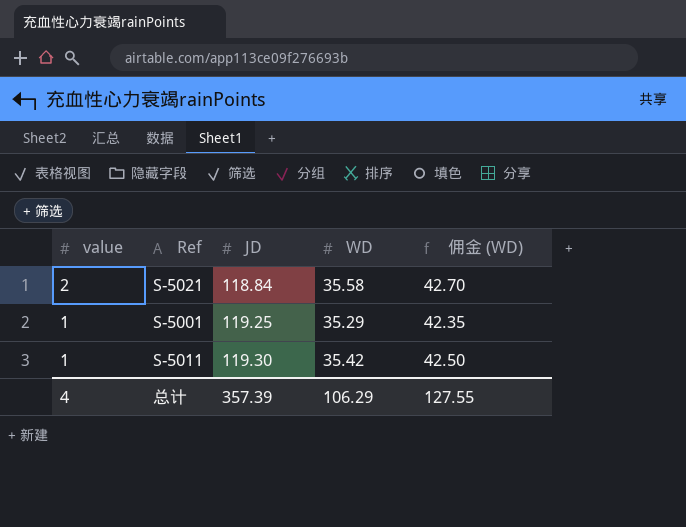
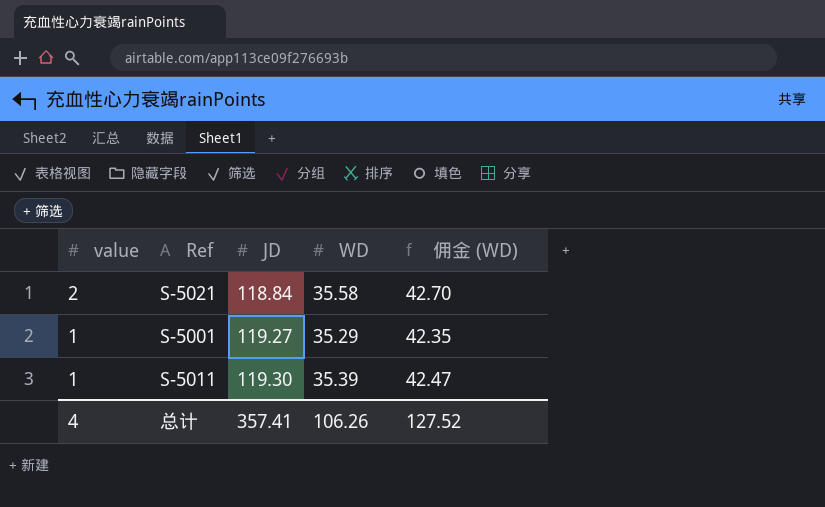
S-5001 | JD: 119.25 -> 119.27
S-5011 | WD: 35.42 -> 35.39
S-5011 | 佣金 (WD): 42.50 -> 42.47
总计 | JD: 357.39 -> 357.41
总计 | WD: 106.29 -> 106.26
总计 | 佣金 (WD): 127.55 -> 127.52

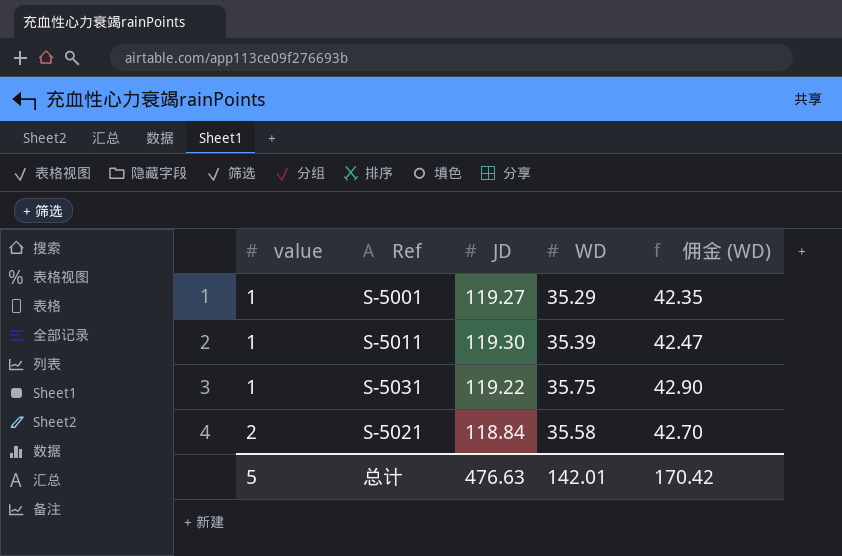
row order: value descending -> value ascending
row S-5031: none -> 1 | 119.22 | 35.75 | 42.90
总计 | value: 4 -> 5
总计 | JD: 357.41 -> 476.63
总计 | WD: 106.26 -> 142.01
总计 | 佣金 (WD): 127.52 -> 170.42

